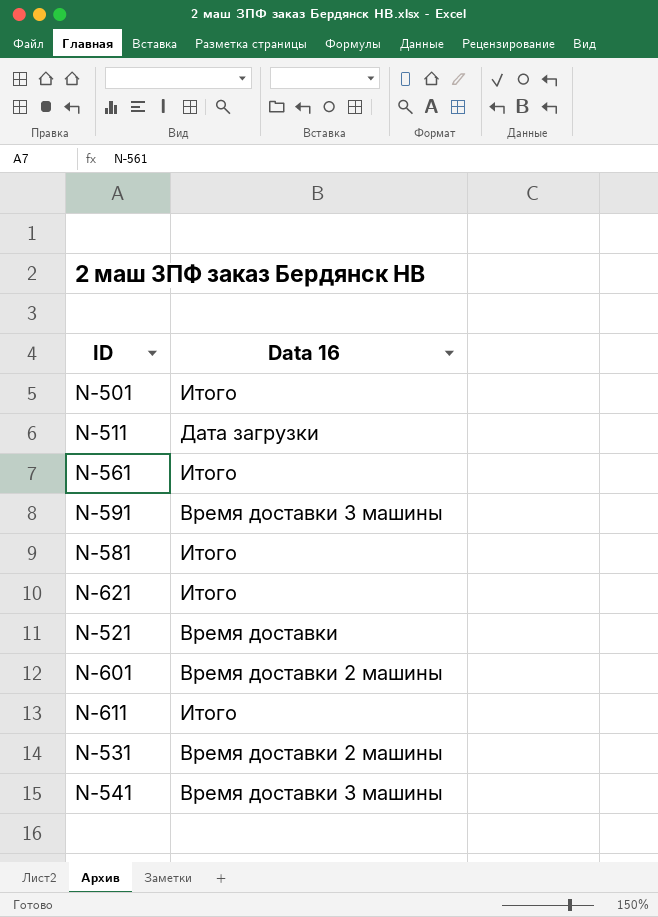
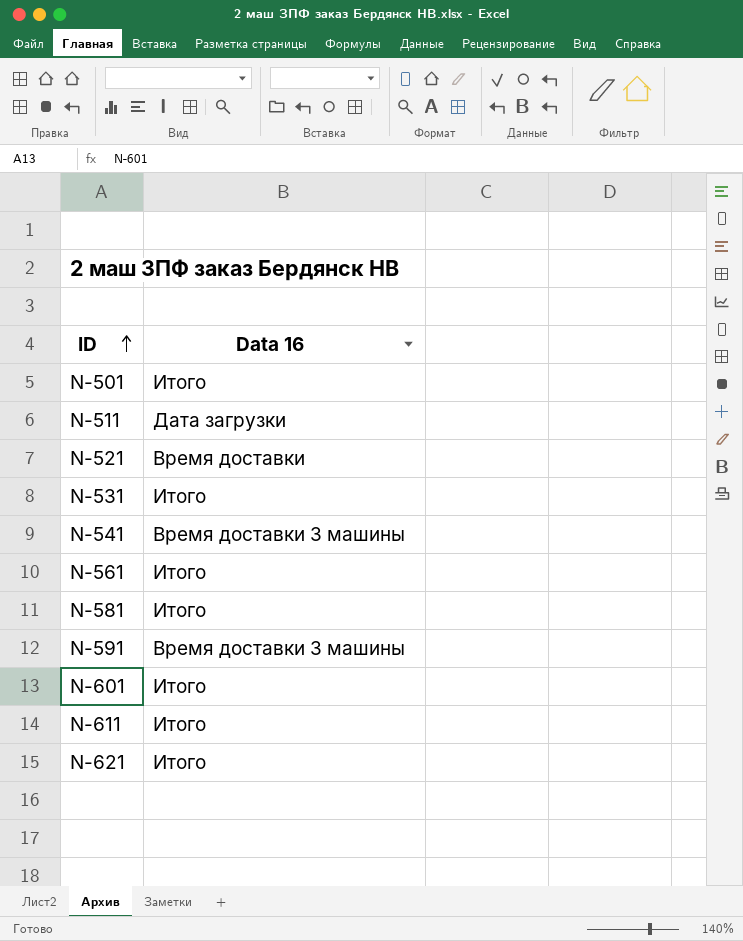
row order: none -> ID ascending
N-531 | Data 16: Время доставки 2 машины -> Итого
N-601 | Data 16: Время доставки 2 машины -> Итого

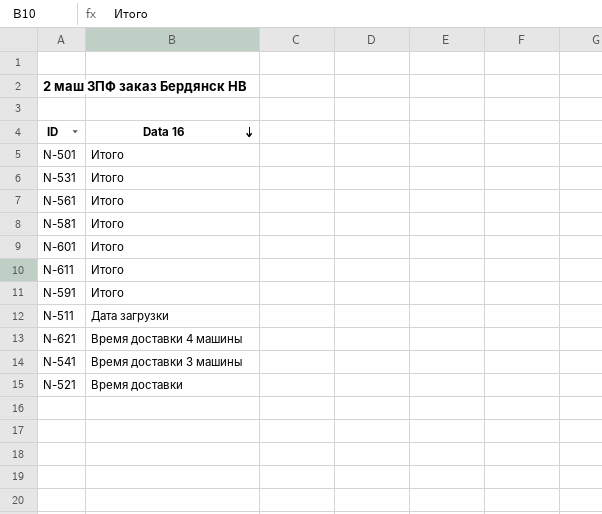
row order: ID ascending -> Data 16 descending
N-591 | Data 16: Время доставки 3 машины -> Итого
N-621 | Data 16: Итого -> Время доставки 4 машины

